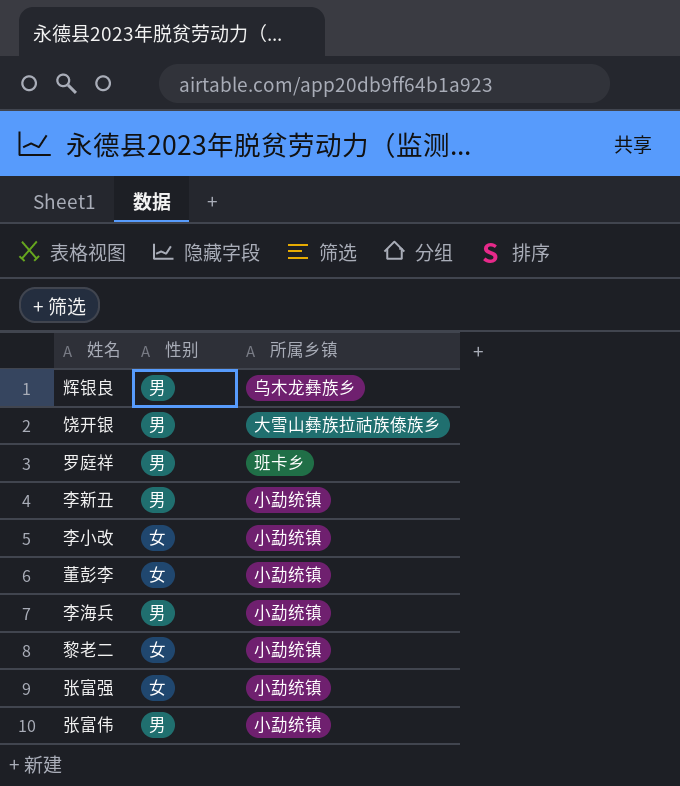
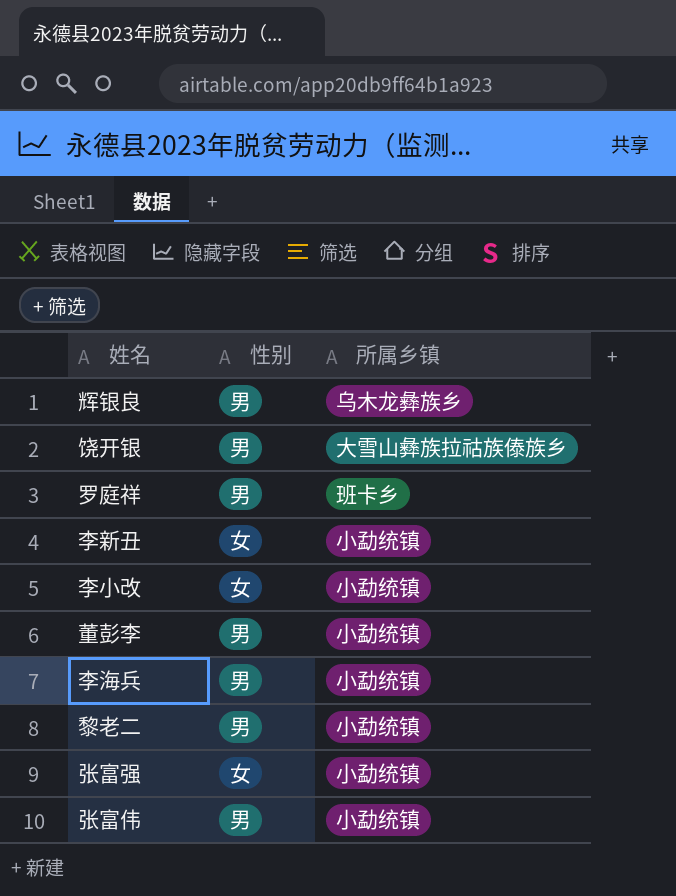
李新丑 | 性别: 男 -> 女
董彭李 | 性别: 女 -> 男
黎老二 | 性别: 女 -> 男

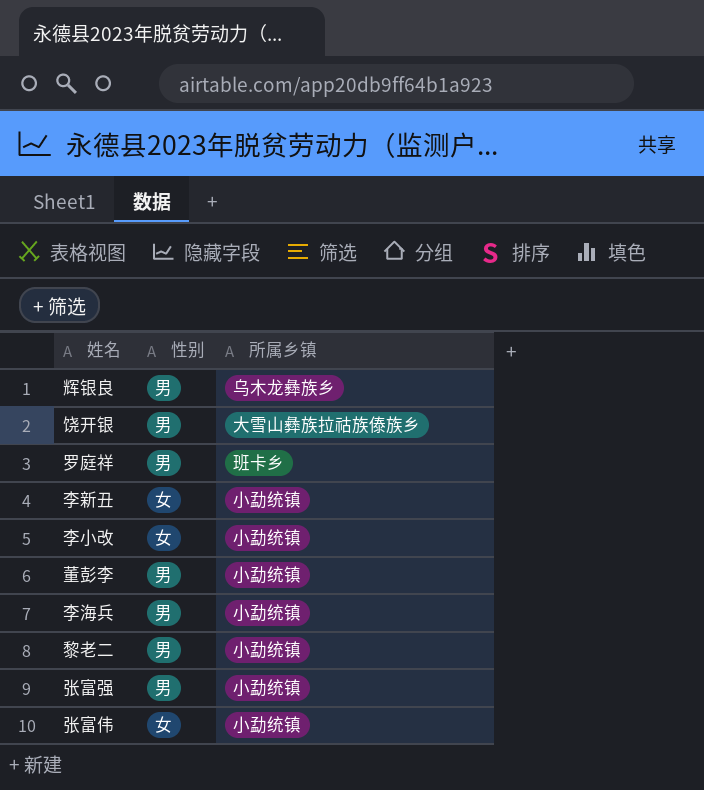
张富强 | 性别: 女 -> 男
张富伟 | 性别: 男 -> 女

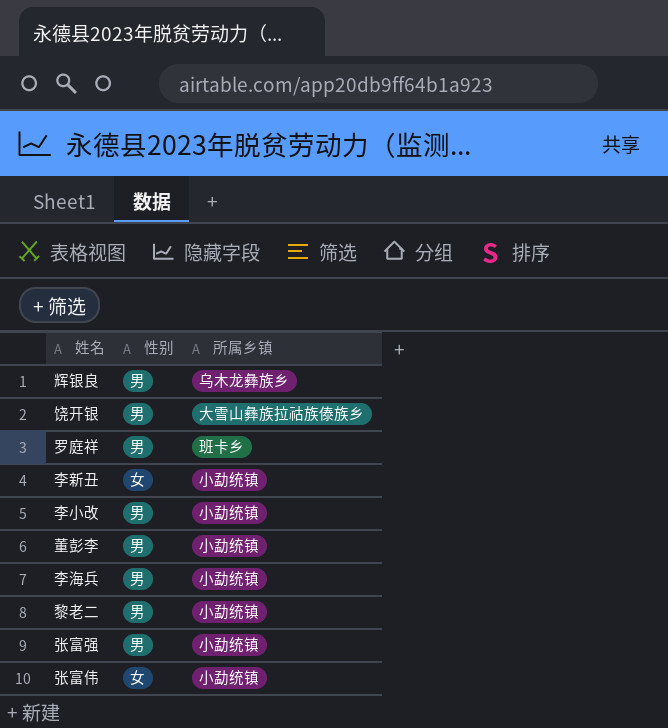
李小改 | 性别: 女 -> 男

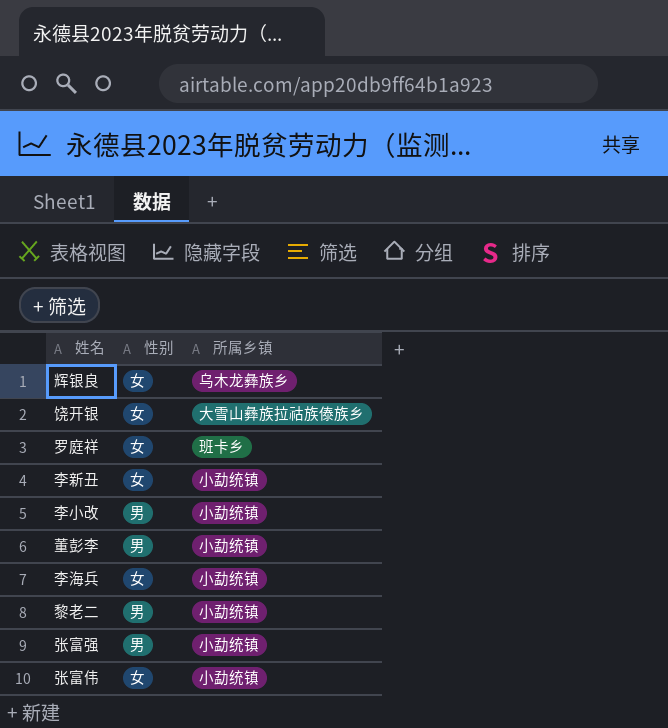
辉银良 | 性别: 男 -> 女
饶开银 | 性别: 男 -> 女
罗庭祥 | 性别: 男 -> 女
李海兵 | 性别: 男 -> 女

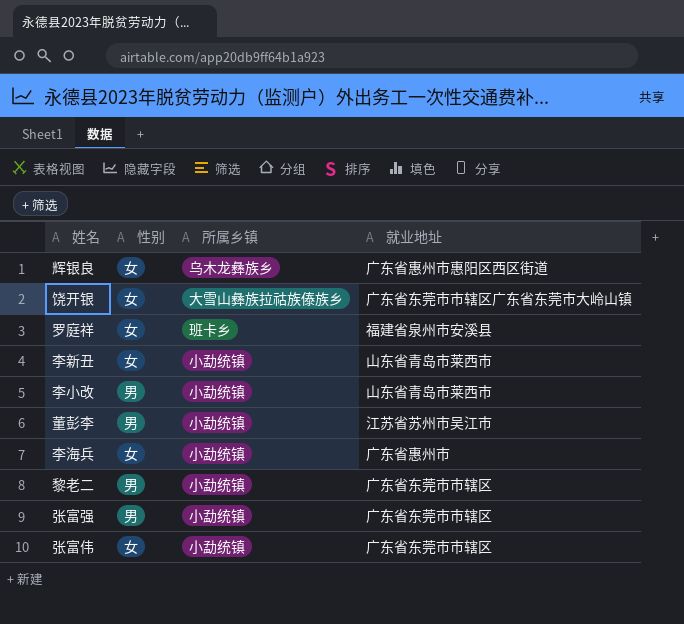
column 就业地址 | position: none -> 4

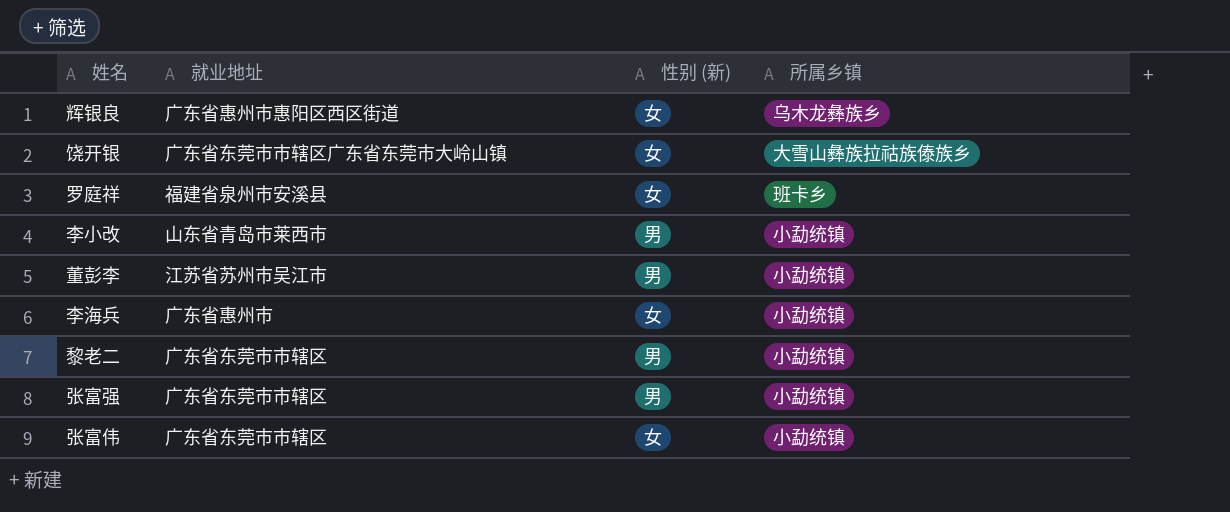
column 就业地址 | position: 4 -> 2
column name: 性别 -> 性别 (新)
row 李新丑: 女 | 小勐统镇 | 山东省青岛市莱西市 -> none

